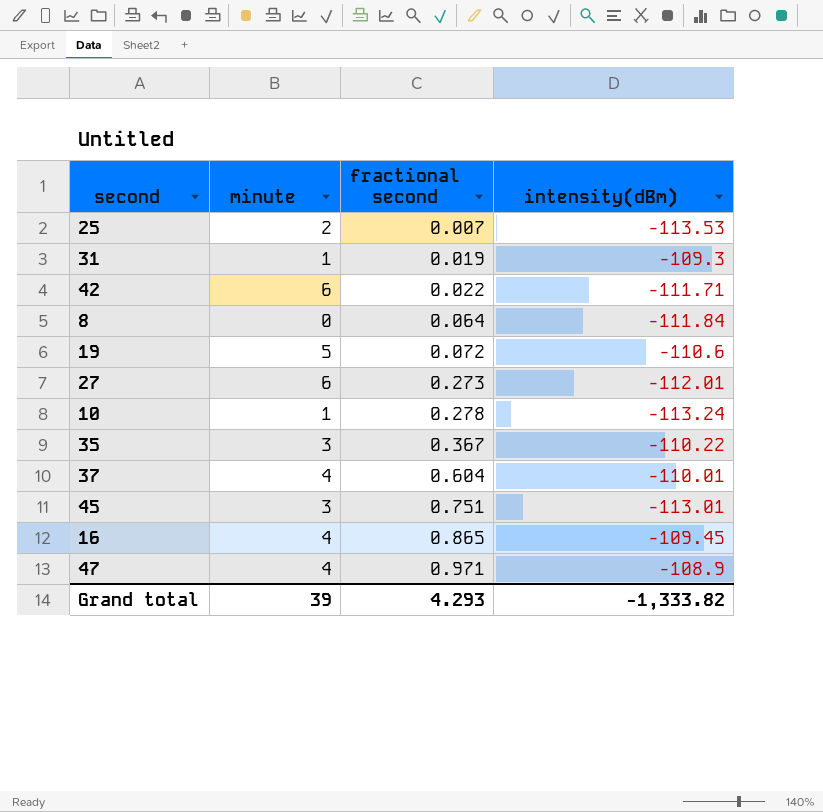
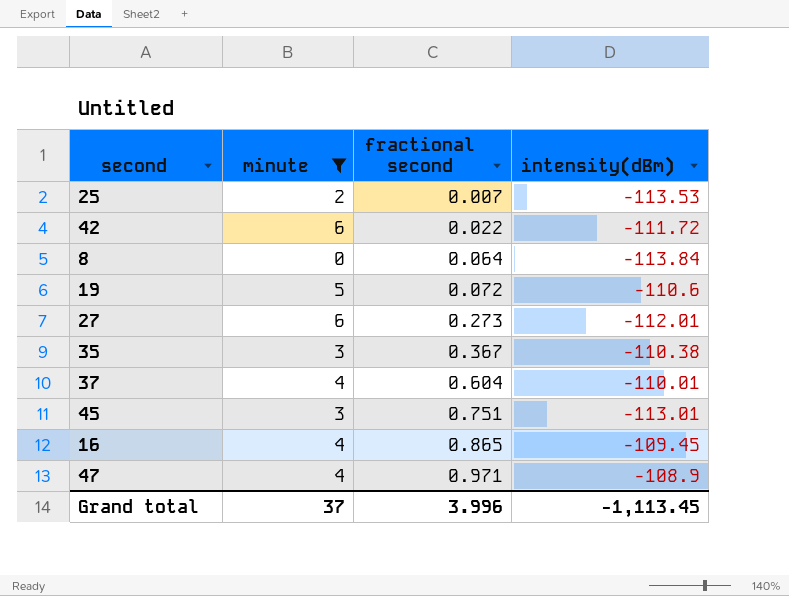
filter: none -> minute != 1
42 | intensity(dBm): -111.71 -> -111.72
8 | intensity(dBm): -111.84 -> -113.84
35 | intensity(dBm): -110.22 -> -110.38
Grand total | minute: 39 -> 37
Grand total | fractional second: 4.293 -> 3.996
Grand total | intensity(dBm): -1,333.82 -> -1,113.45

